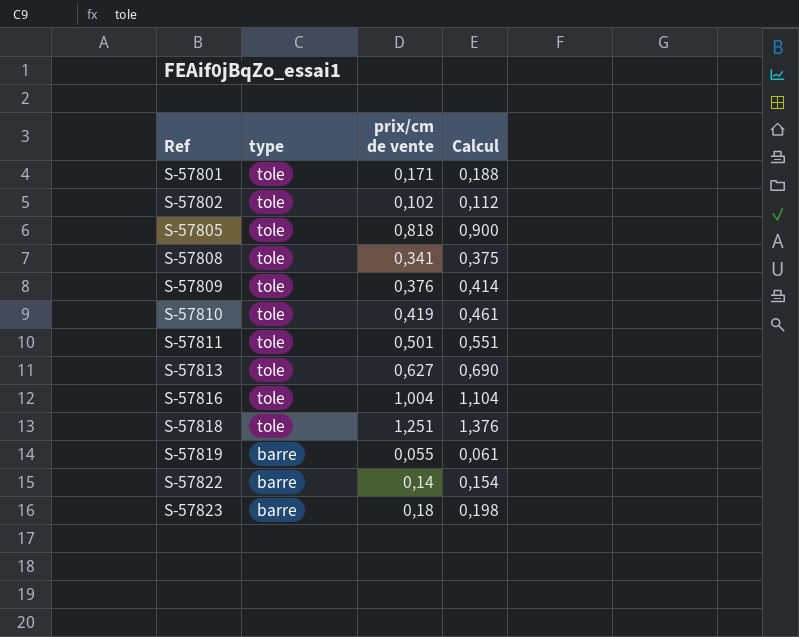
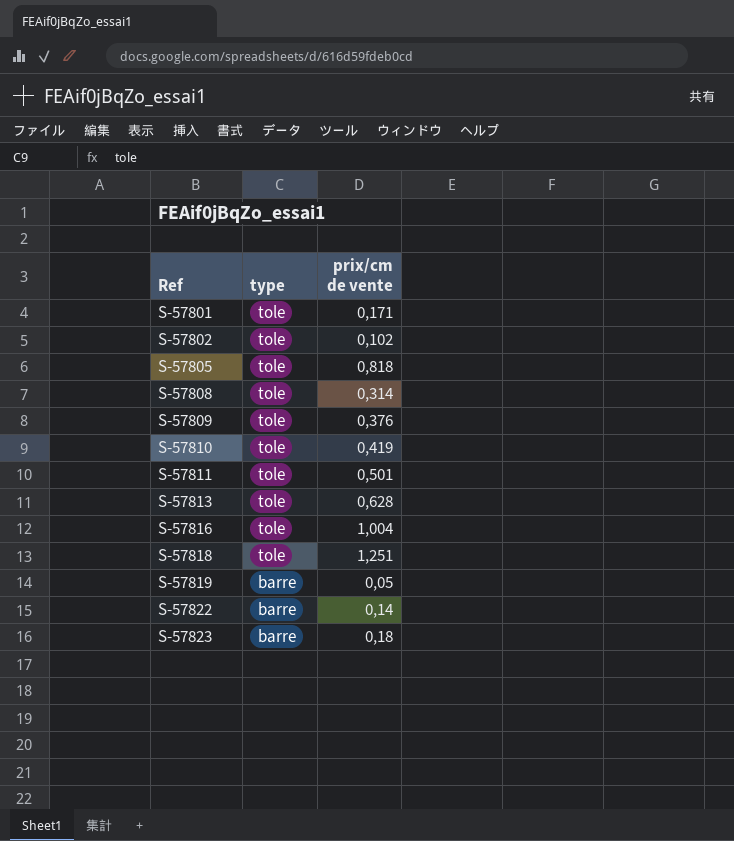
column Calcul | formula: [prix/cm de vente] * 1,1 -> none
S-57808 | prix/cm de vente: 0,341 -> 0,314
S-57813 | prix/cm de vente: 0,627 -> 0,628
S-57819 | prix/cm de vente: 0,055 -> 0,05

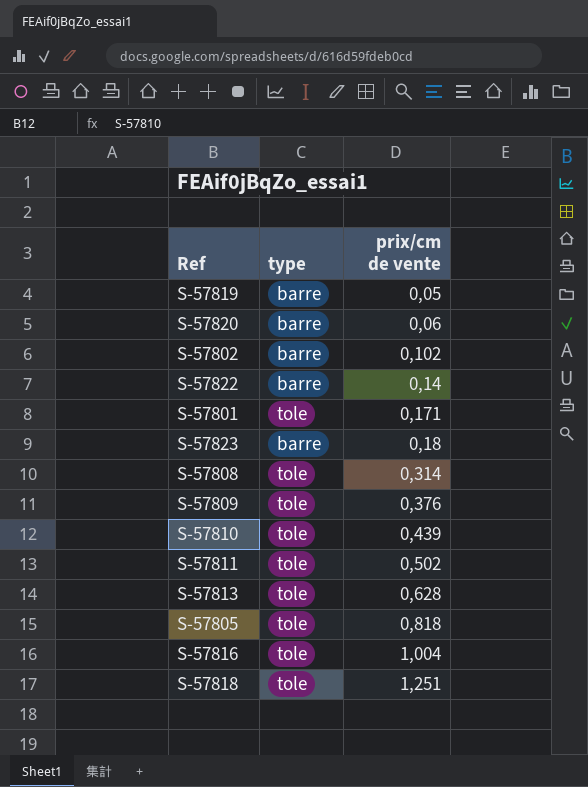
row order: Ref ascending -> prix/cm de vente ascending
row S-57820: none -> barre | 0,06
S-57802 | type: tole -> barre
S-57810 | prix/cm de vente: 0,419 -> 0,439
S-57811 | prix/cm de vente: 0,501 -> 0,502

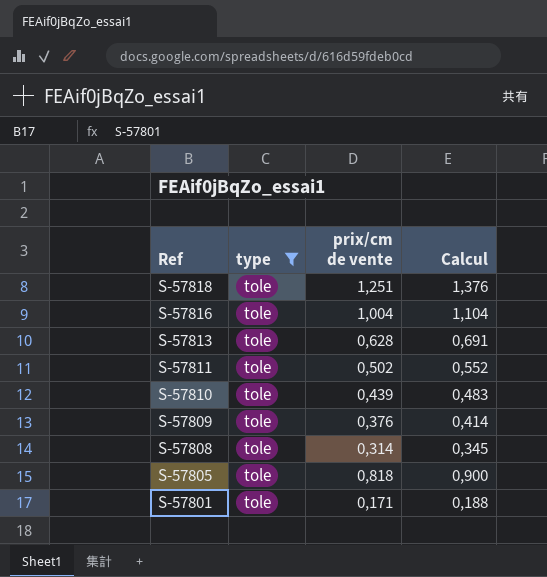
filter: none -> type = tole
row order: prix/cm de vente ascending -> Ref descending
column Calcul | formula: none -> [prix/cm de vente] * 1,1

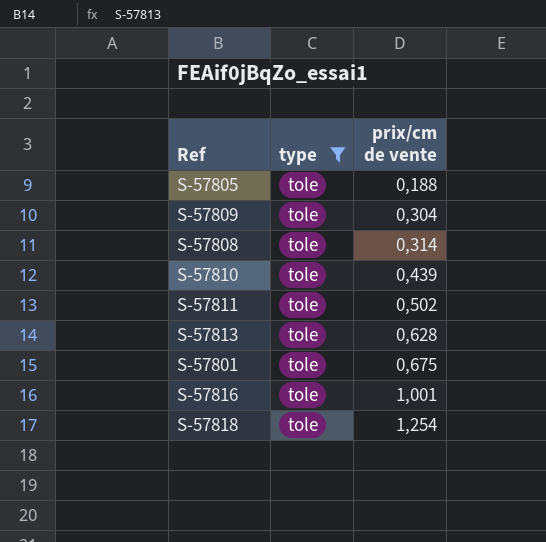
row order: Ref descending -> prix/cm de vente ascending
column Calcul | formula: [prix/cm de vente] * 1,1 -> none
S-57805 | prix/cm de vente: 0,818 -> 0,188
S-57809 | prix/cm de vente: 0,376 -> 0,304
S-57801 | prix/cm de vente: 0,171 -> 0,675
S-57816 | prix/cm de vente: 1,004 -> 1,001
S-57818 | prix/cm de vente: 1,251 -> 1,254

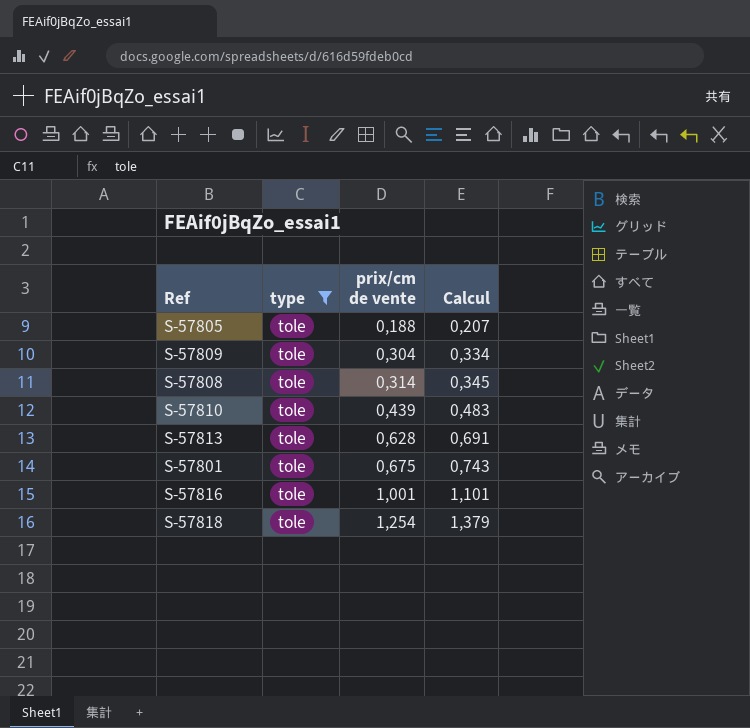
column Calcul | formula: none -> [prix/cm de vente] * 1,1
row S-57811: tole | 0,502 -> none

